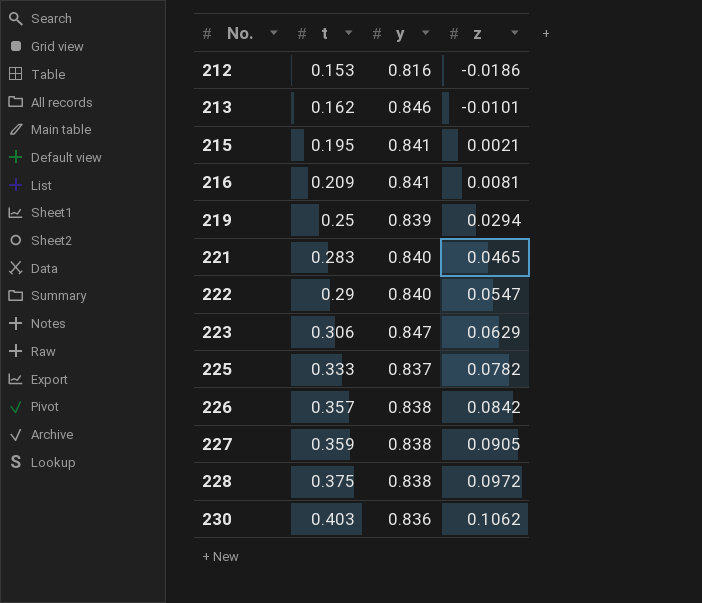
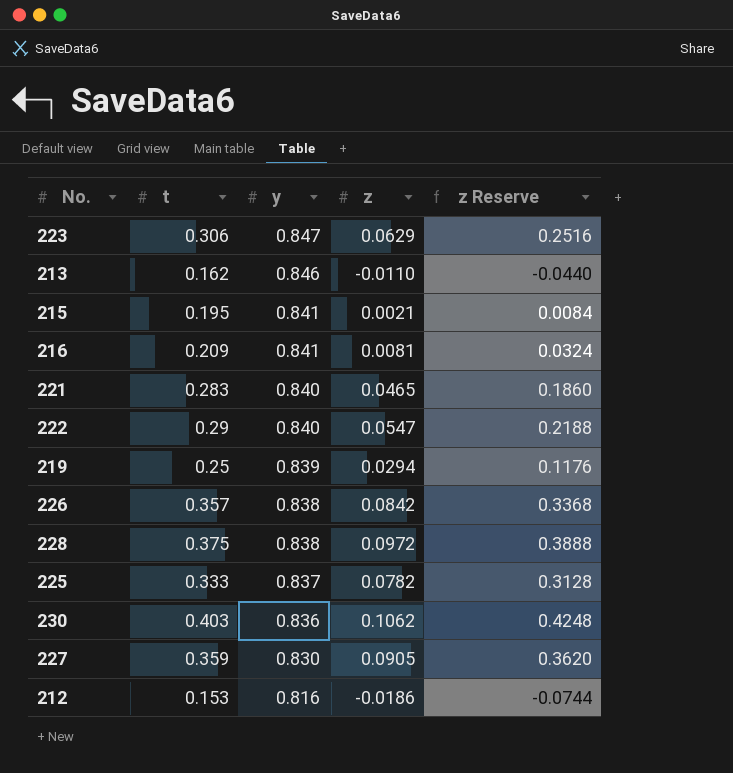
row order: No. ascending -> y descending
column z Reserve | formula: none -> [z] * 4
213 | z: -0.0101 -> -0.0110
227 | y: 0.838 -> 0.830

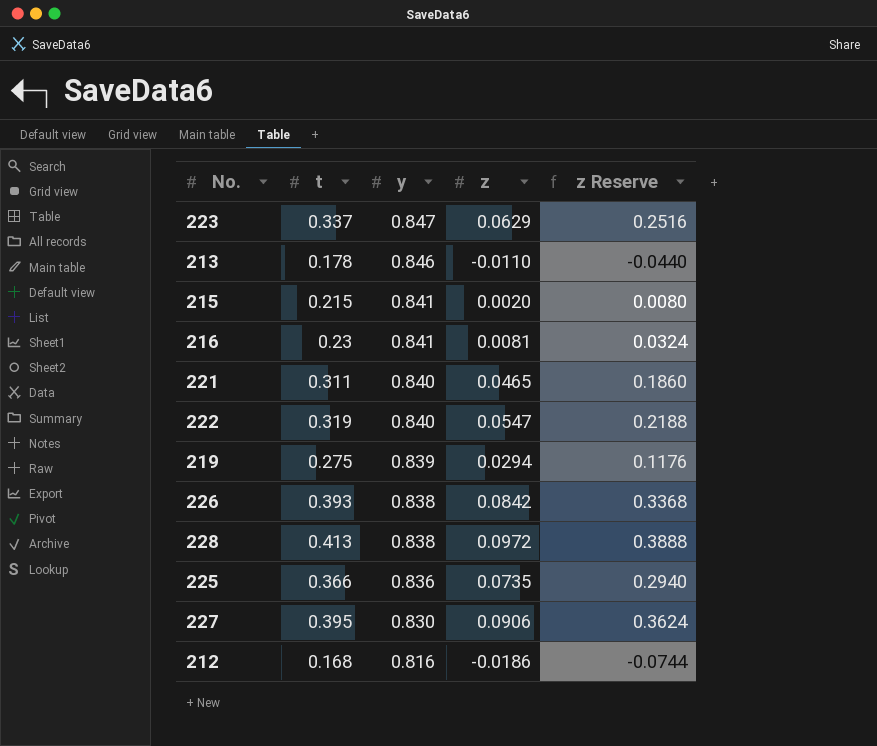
row 230: 0.403 | 0.836 | 0.1062 | 0.4248 -> none
223 | t: 0.306 -> 0.337
213 | t: 0.162 -> 0.178
215 | t: 0.195 -> 0.215
215 | z: 0.0021 -> 0.0020
215 | z Reserve: 0.0084 -> 0.0080
216 | t: 0.209 -> 0.23
221 | t: 0.283 -> 0.311
222 | t: 0.29 -> 0.319
219 | t: 0.25 -> 0.275
226 | t: 0.357 -> 0.393
228 | t: 0.375 -> 0.413
225 | t: 0.333 -> 0.366
225 | y: 0.837 -> 0.836
225 | z: 0.0782 -> 0.0735
225 | z Reserve: 0.3128 -> 0.2940
227 | t: 0.359 -> 0.395
227 | z: 0.0905 -> 0.0906
227 | z Reserve: 0.3620 -> 0.3624
212 | t: 0.153 -> 0.168

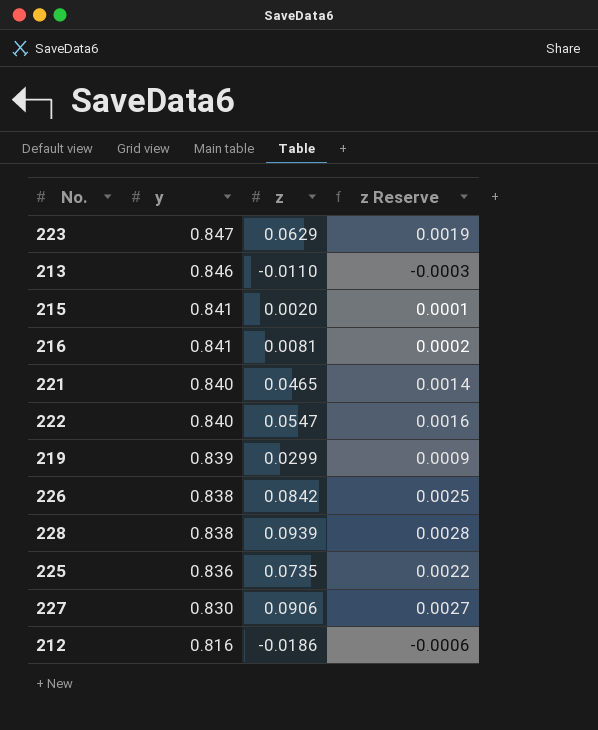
column t | position: 2 -> none
column z Reserve | formula: [z] * 4 -> [z] * 0.03
219 | z: 0.0294 -> 0.0299
228 | z: 0.0972 -> 0.0939

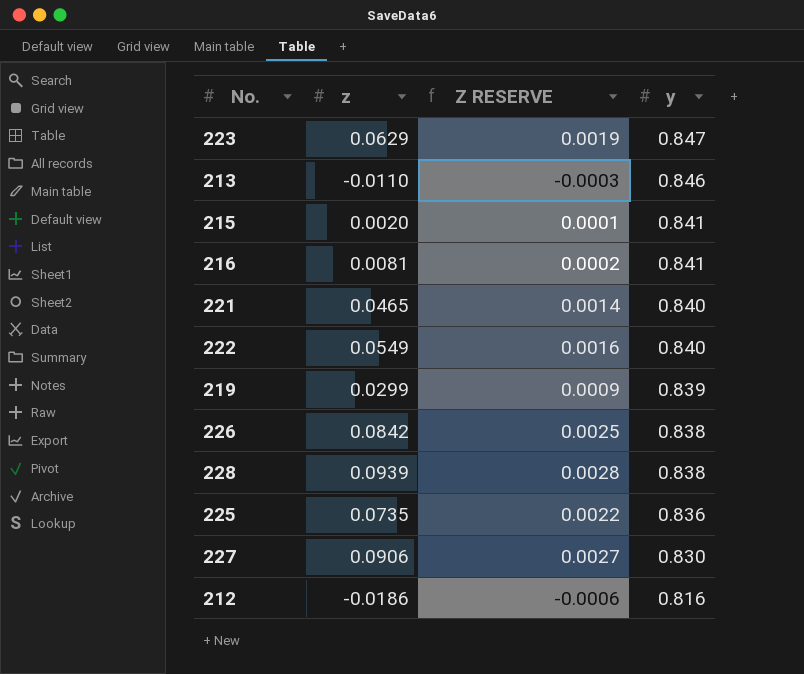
column name: z Reserve -> Z RESERVE
column y | position: 2 -> 4
222 | z: 0.0547 -> 0.0549

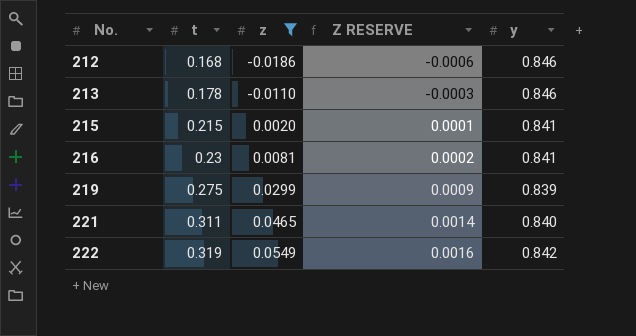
filter: none -> z <= 0.0549
row order: y descending -> No. ascending
column t | position: none -> 2
212 | y: 0.816 -> 0.846
222 | y: 0.840 -> 0.842

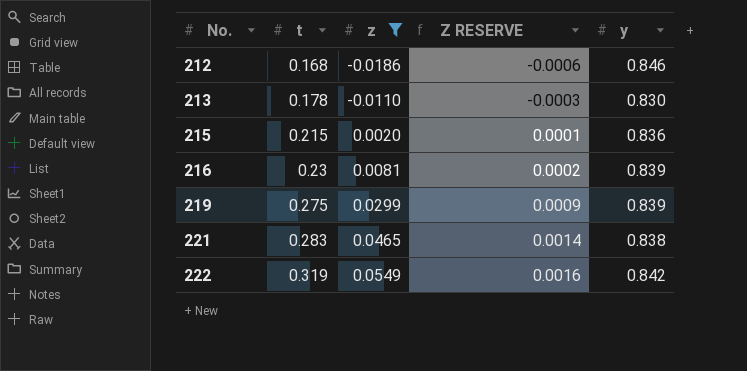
213 | y: 0.846 -> 0.830
215 | y: 0.841 -> 0.836
216 | y: 0.841 -> 0.839
221 | t: 0.311 -> 0.283
221 | y: 0.840 -> 0.838

